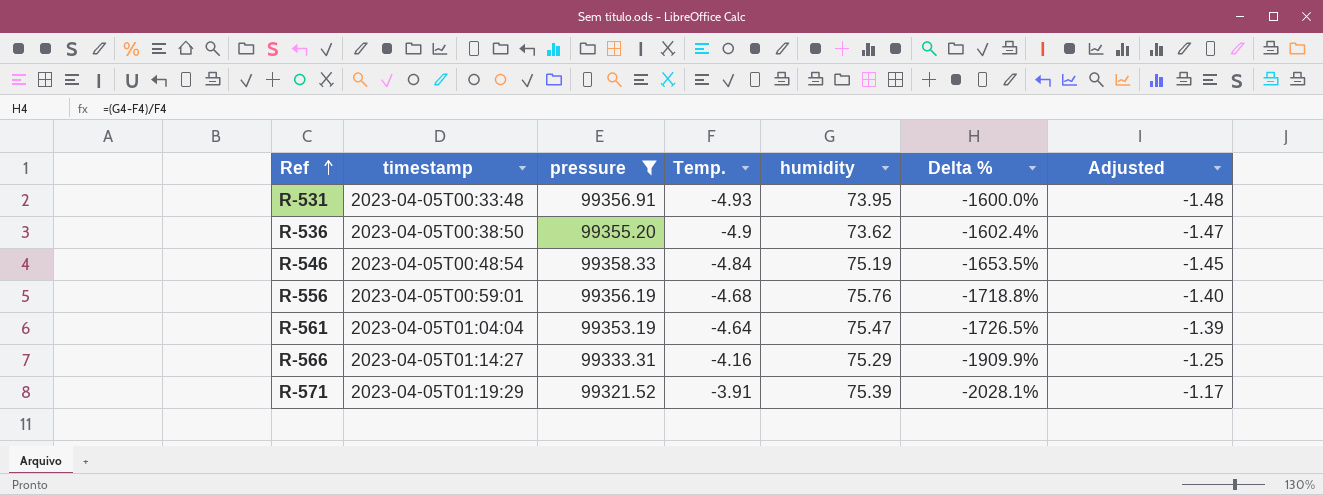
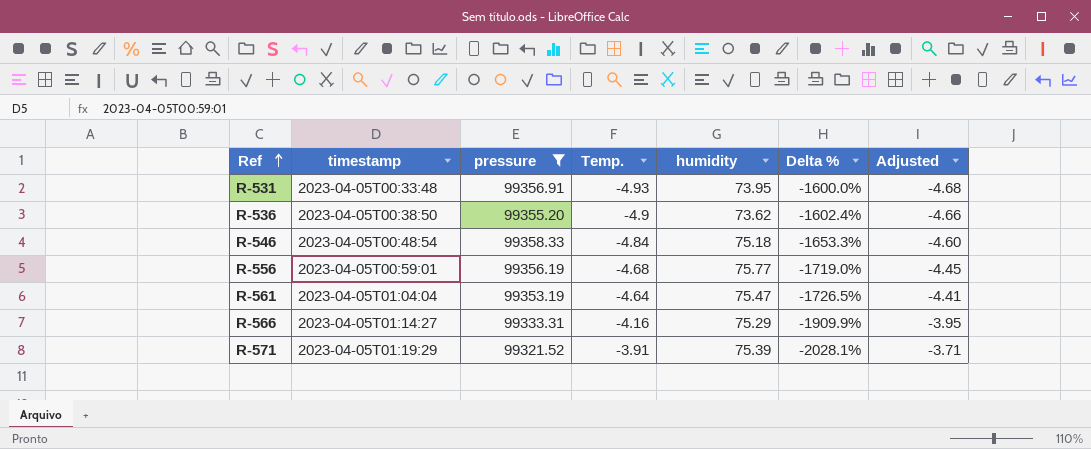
column Adjusted | formula: [Temp.] * 0.3 -> [Temp.] * 0.95
R-546 | humidity: 75.19 -> 75.18
R-546 | Delta %: -1653.5% -> -1653.3%
R-556 | humidity: 75.76 -> 75.77
R-556 | Delta %: -1718.8% -> -1719.0%

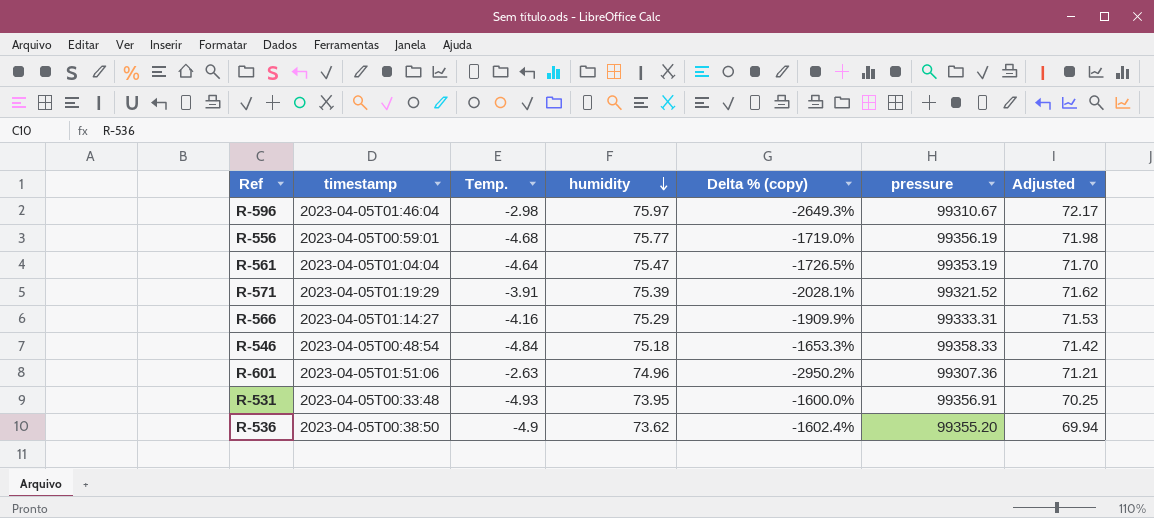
filter: pressure >= 99321.52 -> none
row order: Ref ascending -> humidity descending
column name: Delta % -> Delta % (copy)
column pressure | position: 3 -> 6
column Adjusted | formula: [Temp.] * 0.95 -> [humidity] * 0.95

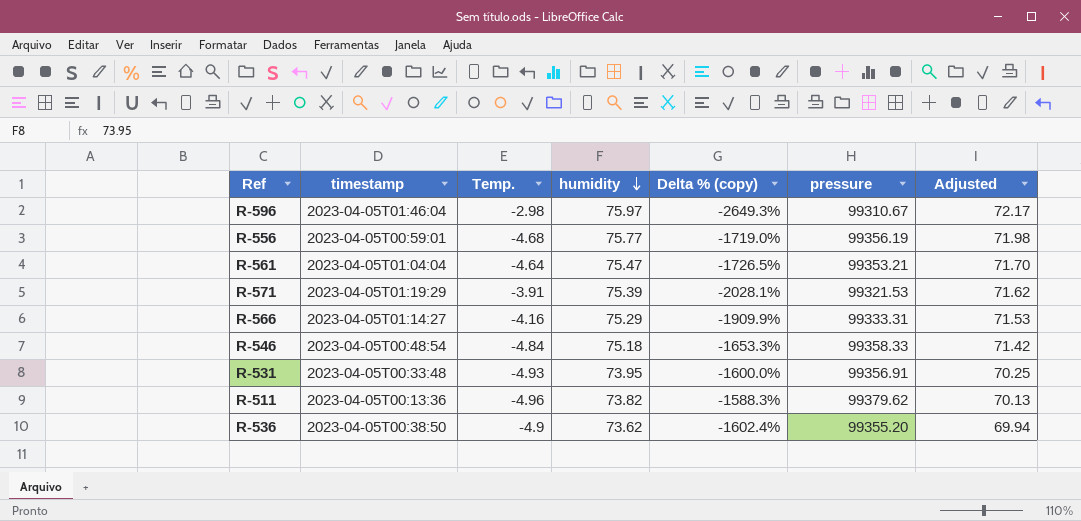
row R-601: 2023-04-05T01:51:06 | -2.63 | 74.96 | -2950.2% | 99307.36 | 71.21 -> none
R-561 | pressure: 99353.19 -> 99353.21
R-571 | pressure: 99321.52 -> 99321.53
row R-511: none -> 2023-04-05T00:13:36 | -4.96 | 73.82 | -1588.3% | 99379.62 | 70.13

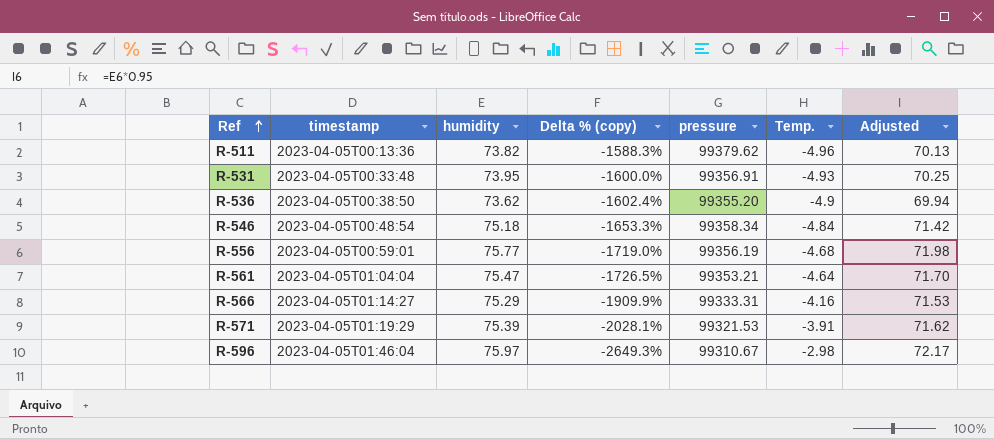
row order: humidity descending -> Ref ascending
column Temp. | position: 3 -> 6
R-546 | pressure: 99358.33 -> 99358.34

